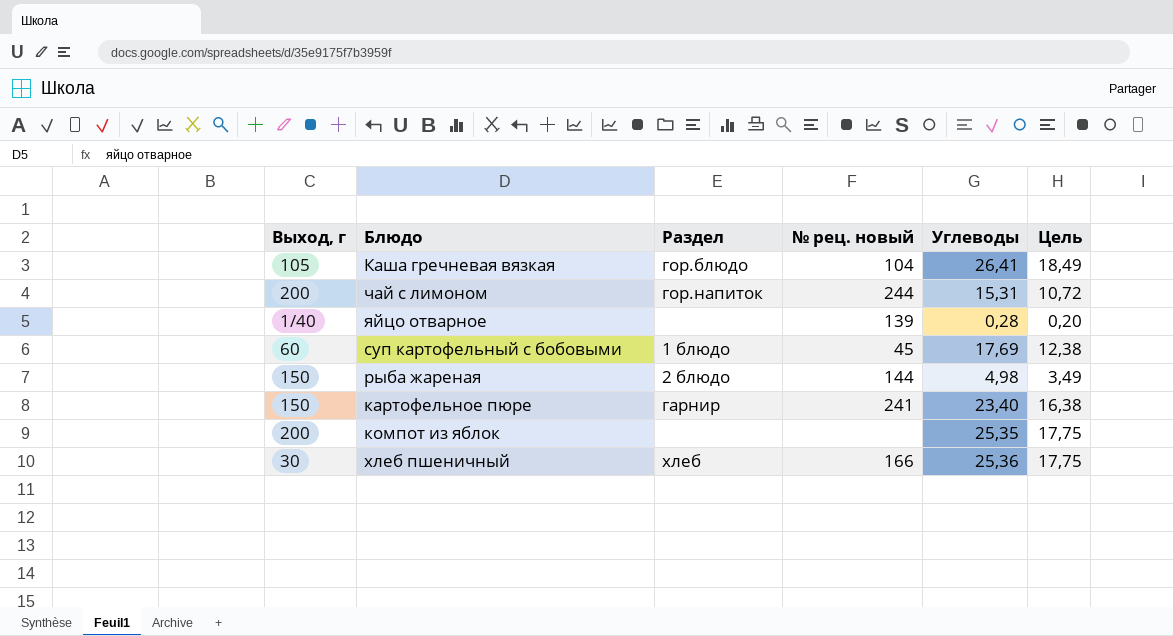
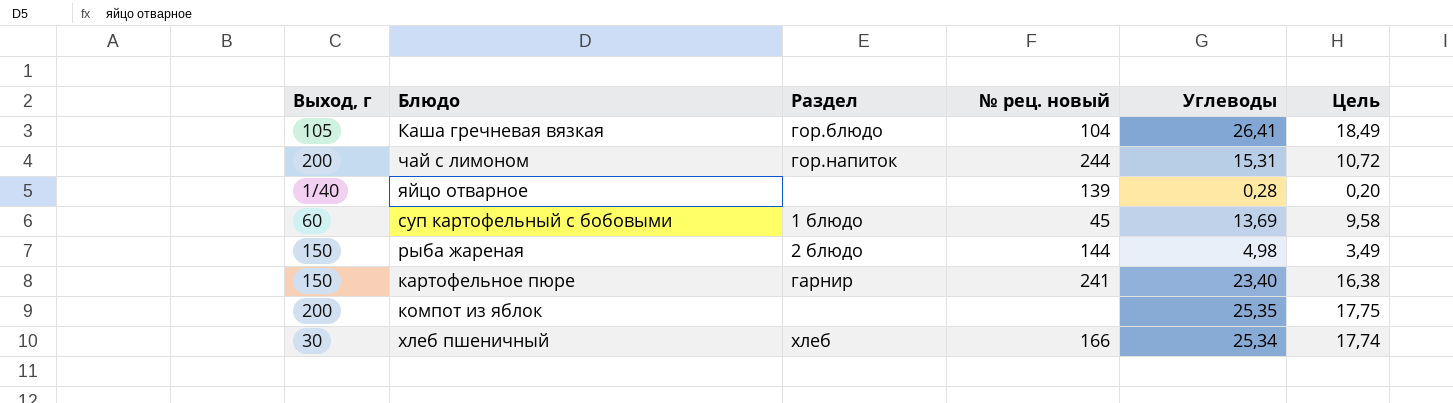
суп картофельный с бобовыми | Углеводы: 17,69 -> 13,69
суп картофельный с бобовыми | Цель: 12,38 -> 9,58
хлеб пшеничный | Углеводы: 25,36 -> 25,34
хлеб пшеничный | Цель: 17,75 -> 17,74

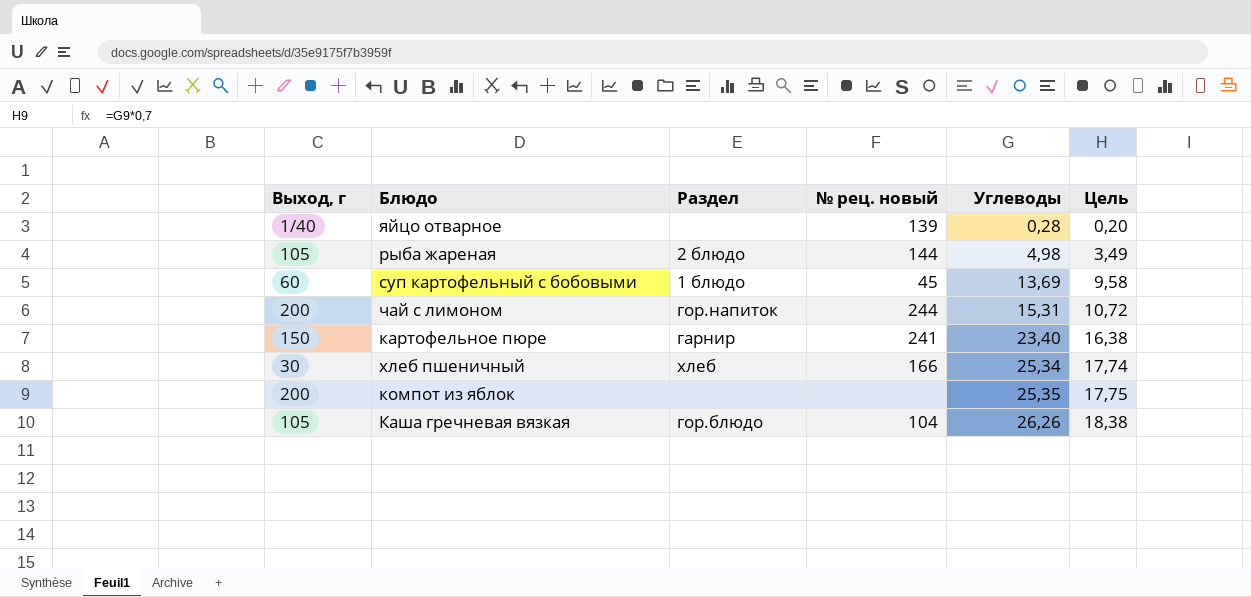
row order: none -> Углеводы ascending
рыба жареная | Выход, г: 150 -> 105
Каша гречневая вязкая | Углеводы: 26,41 -> 26,26
Каша гречневая вязкая | Цель: 18,49 -> 18,38

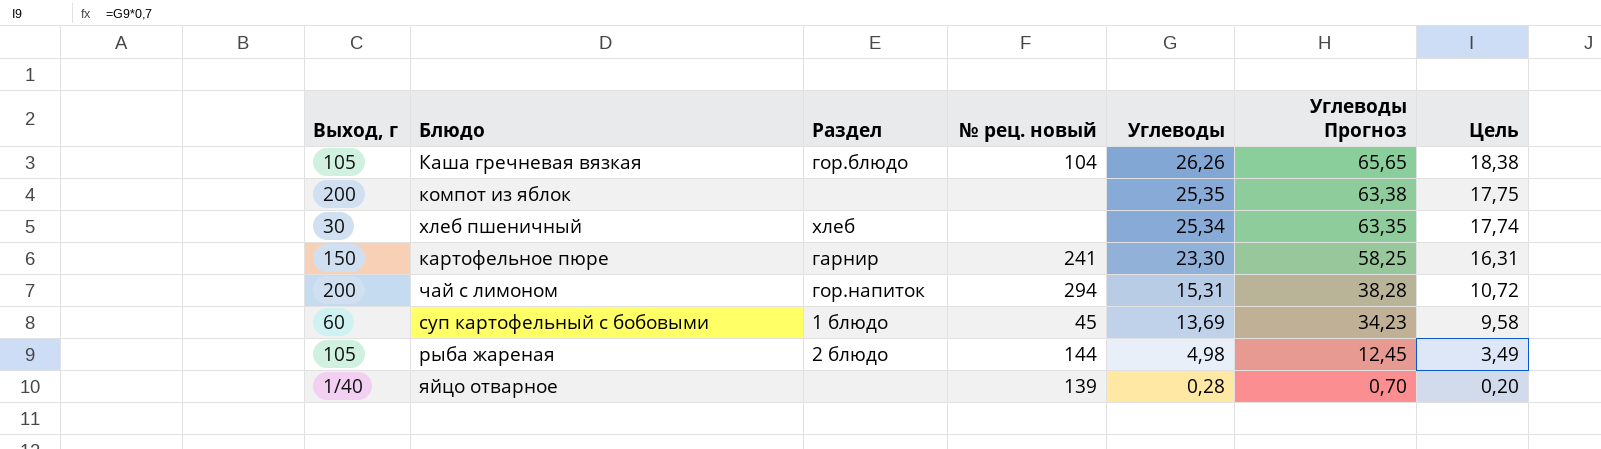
row order: Углеводы ascending -> Углеводы descending
column Углеводы Прогноз | formula: none -> [Углеводы] * 2,5
хлеб пшеничный | № рец. новый: 166 -> none
картофельное пюре | Углеводы: 23,40 -> 23,30
картофельное пюре | Цель: 16,38 -> 16,31
чай с лимоном | № рец. новый: 244 -> 294

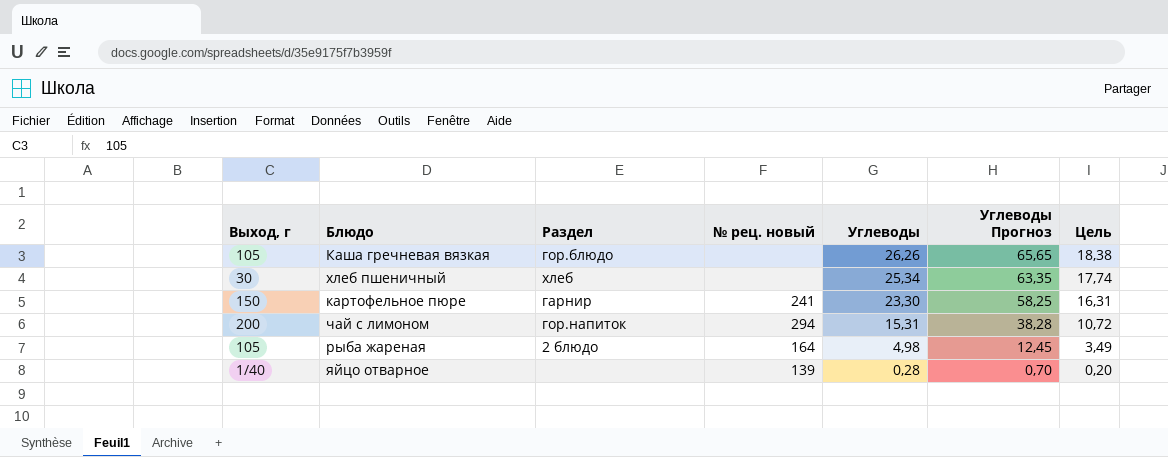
row компот из яблок: 200 | none | none | 25,35 | 63,38 | 17,75 -> none
row суп картофельный с бобовыми: 60 | 1 блюдо | 45 | 13,69 | 34,23 | 9,58 -> none
Каша гречневая вязкая | № рец. новый: 104 -> none
рыба жареная | № рец. новый: 144 -> 164

